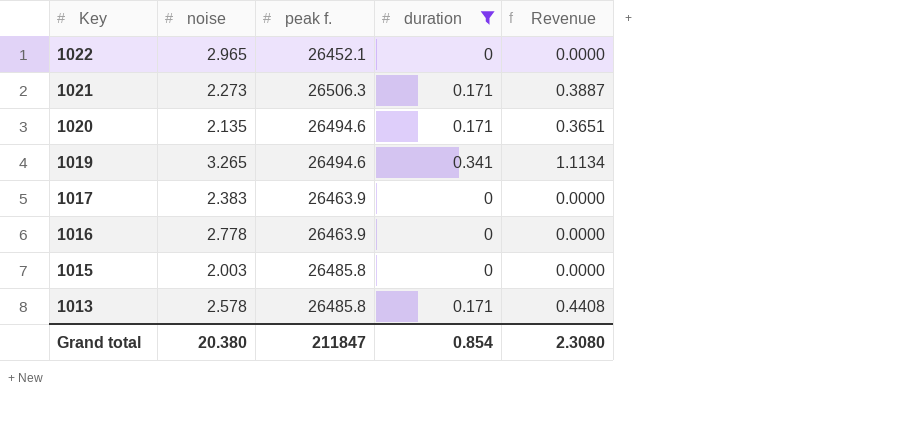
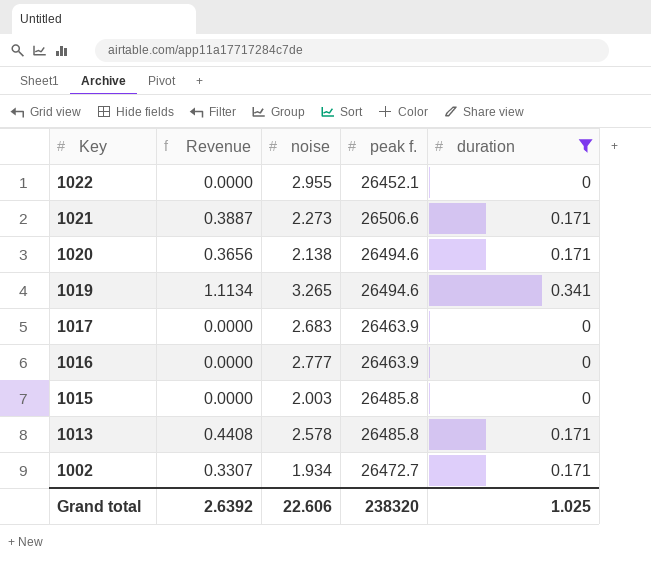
column Revenue | position: 5 -> 2
1022 | noise: 2.965 -> 2.955
1021 | peak f.: 26506.3 -> 26506.6
1020 | Revenue: 0.3651 -> 0.3656
1020 | noise: 2.135 -> 2.138
1017 | noise: 2.383 -> 2.683
1016 | noise: 2.778 -> 2.777
row 1002: none -> 0.3307 | 1.934 | 26472.7 | 0.171
Grand total | Revenue: 2.3080 -> 2.6392
Grand total | noise: 20.380 -> 22.606
Grand total | peak f.: 211847 -> 238320
Grand total | duration: 0.854 -> 1.025

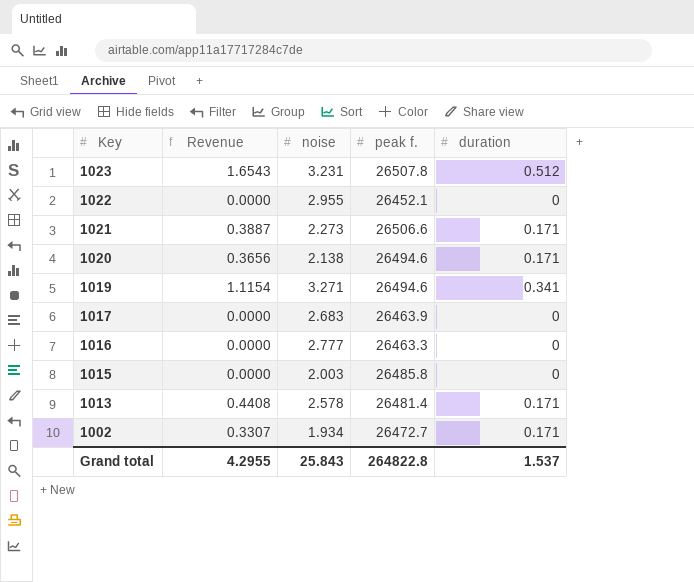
filter: duration != 0.512 -> none
1019 | Revenue: 1.1134 -> 1.1154
1019 | noise: 3.265 -> 3.271
1016 | peak f.: 26463.9 -> 26463.3
1013 | peak f.: 26485.8 -> 26481.4
Grand total | Revenue: 2.6392 -> 4.2955
Grand total | noise: 22.606 -> 25.843
Grand total | peak f.: 238320 -> 264822.8
Grand total | duration: 1.025 -> 1.537

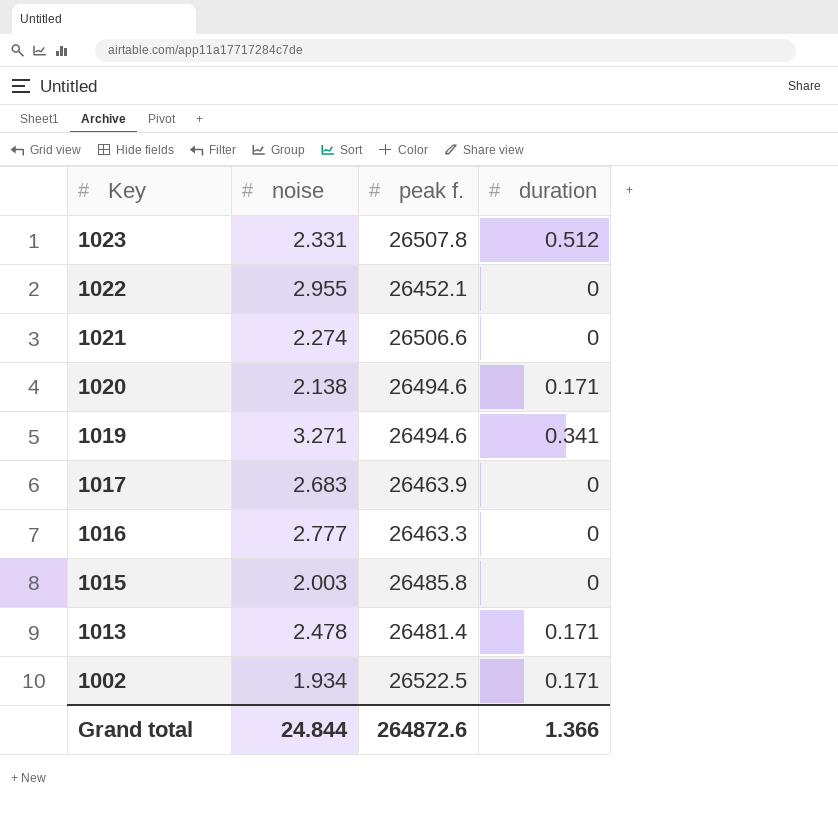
column Revenue | formula: [noise] * [duration] -> none
1023 | noise: 3.231 -> 2.331
1021 | noise: 2.273 -> 2.274
1021 | duration: 0.171 -> 0
1013 | noise: 2.578 -> 2.478
1002 | peak f.: 26472.7 -> 26522.5
Grand total | noise: 25.843 -> 24.844
Grand total | peak f.: 264822.8 -> 264872.6
Grand total | duration: 1.537 -> 1.366

